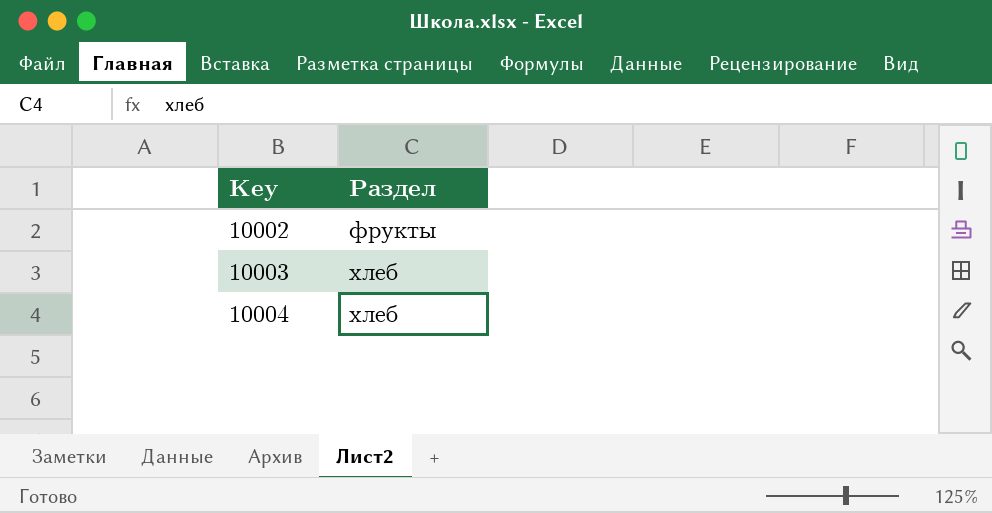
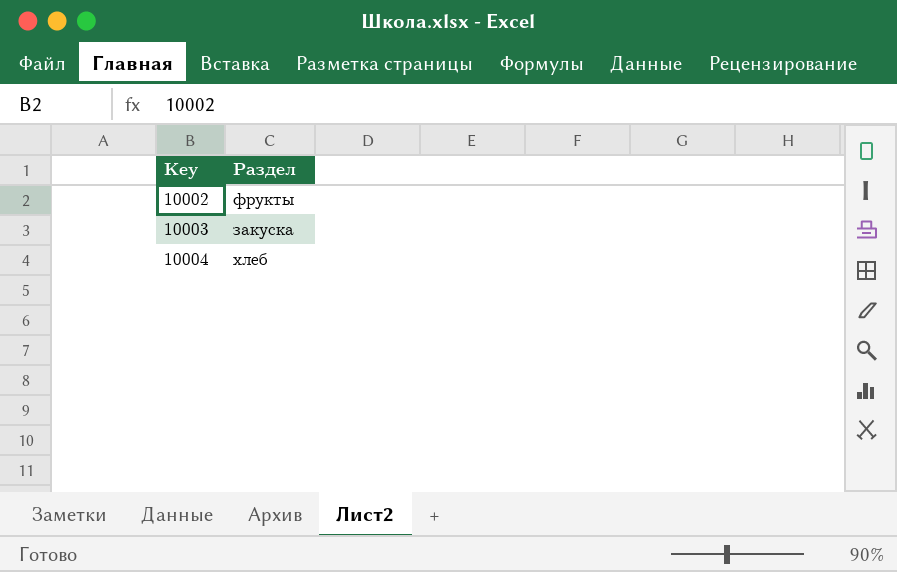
10003 | Раздел: хлеб -> закуска

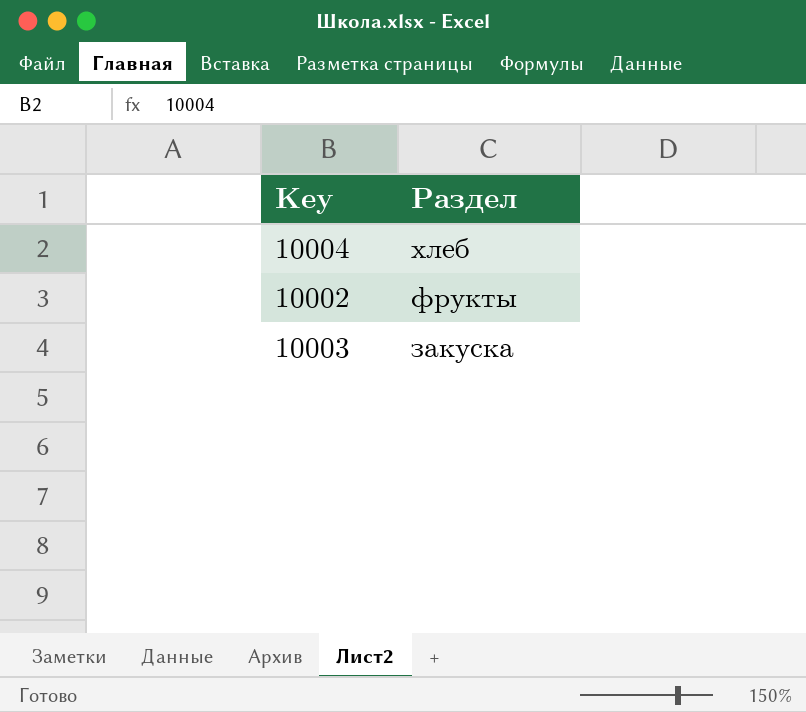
row order: Key ascending -> Раздел descending

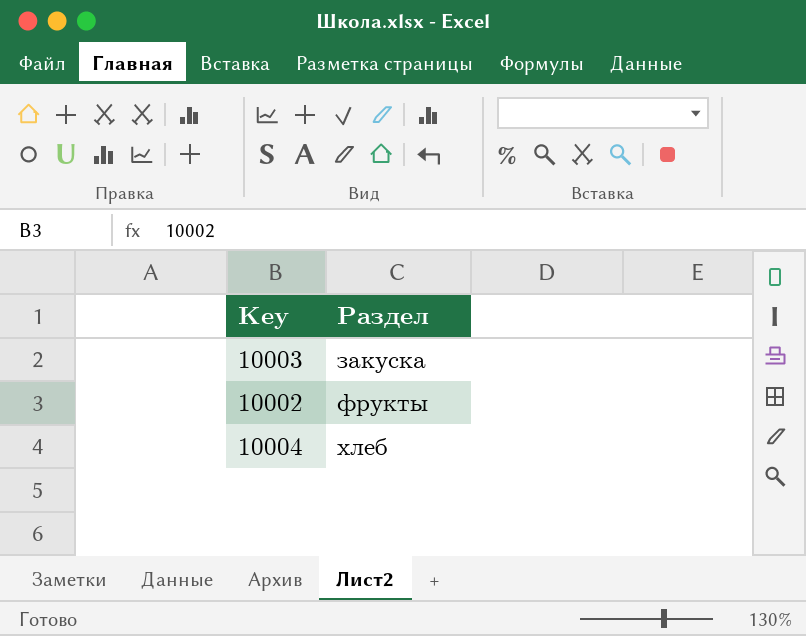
row order: Раздел descending -> Раздел ascending

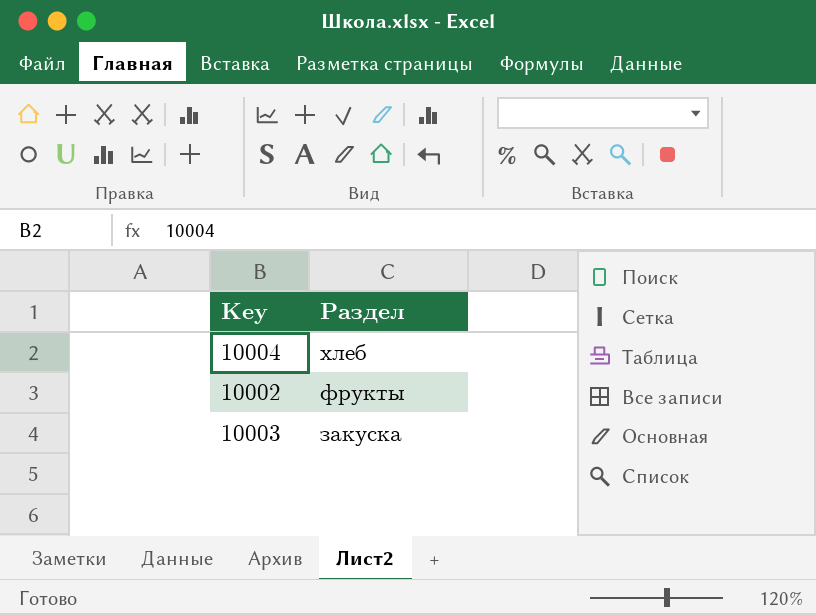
row order: Раздел ascending -> Раздел descending

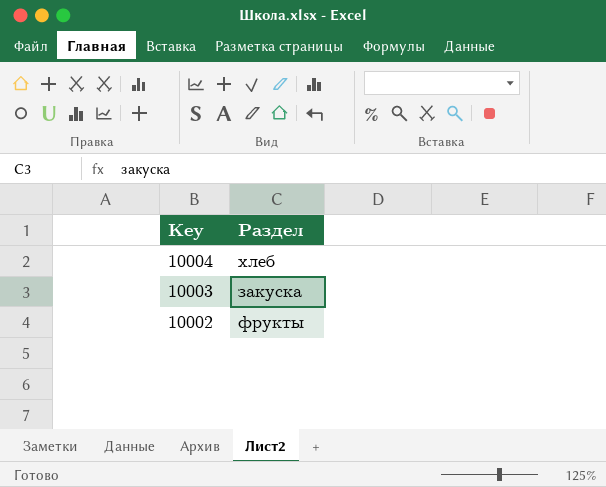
row order: Раздел descending -> Key descending

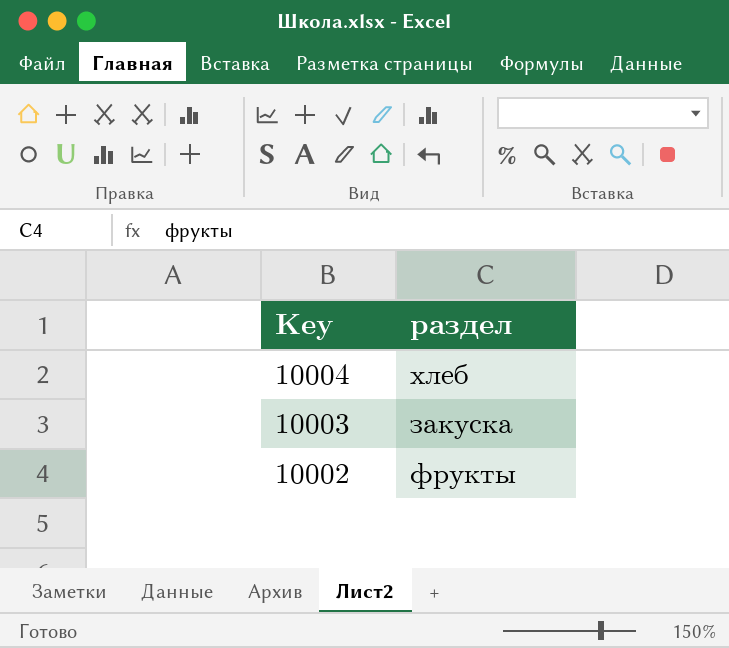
column name: Раздел -> раздел

